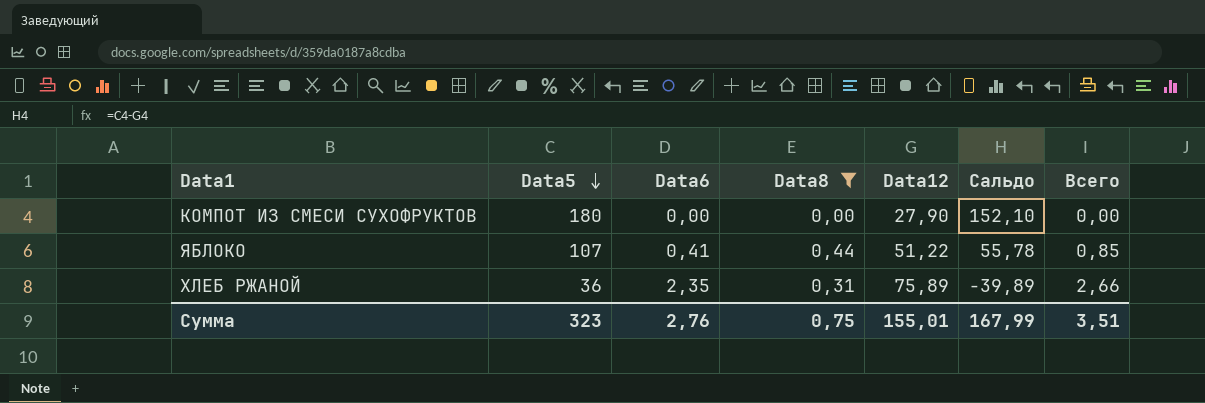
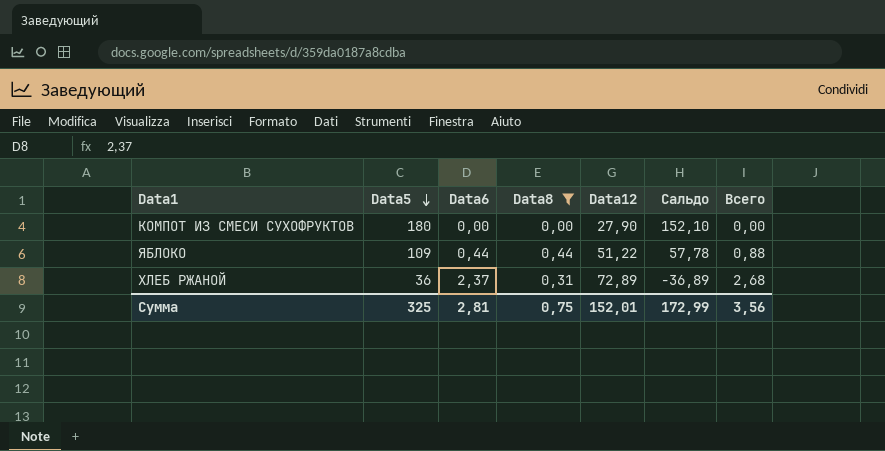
ЯБЛОКО | Data5: 107 -> 109
ЯБЛОКО | Data6: 0,41 -> 0,44
ЯБЛОКО | Сальдо: 55,78 -> 57,78
ЯБЛОКО | Всего: 0,85 -> 0,88
ХЛЕБ РЖАНОЙ | Data6: 2,35 -> 2,37
ХЛЕБ РЖАНОЙ | Data12: 75,89 -> 72,89
ХЛЕБ РЖАНОЙ | Сальдо: -39,89 -> -36,89
ХЛЕБ РЖАНОЙ | Всего: 2,66 -> 2,68
Сумма | Data5: 323 -> 325
Сумма | Data6: 2,76 -> 2,81
Сумма | Data12: 155,01 -> 152,01
Сумма | Сальдо: 167,99 -> 172,99
Сумма | Всего: 3,51 -> 3,56

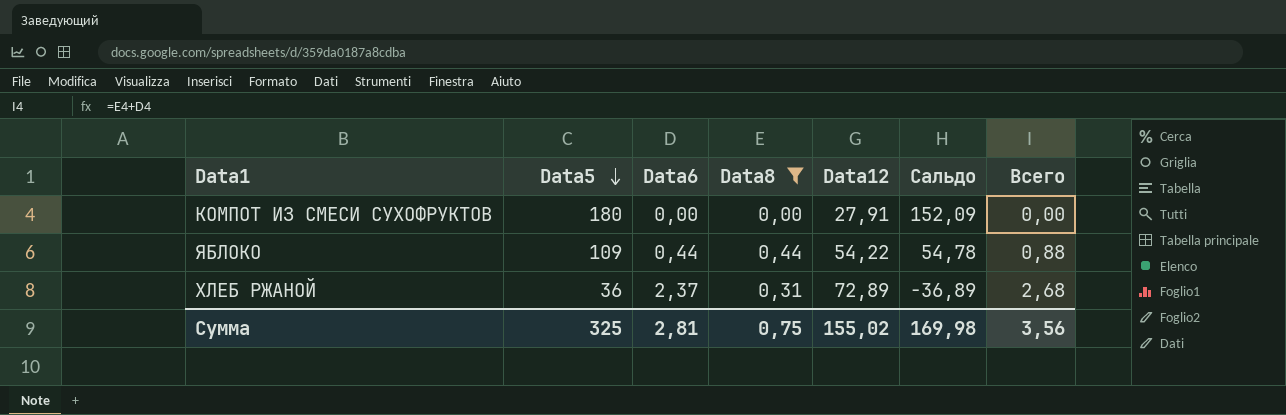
КОМПОТ ИЗ СМЕСИ СУХОФРУКТОВ | Data12: 27,90 -> 27,91
КОМПОТ ИЗ СМЕСИ СУХОФРУКТОВ | Сальдо: 152,10 -> 152,09
ЯБЛОКО | Data12: 51,22 -> 54,22
ЯБЛОКО | Сальдо: 57,78 -> 54,78
Сумма | Data12: 152,01 -> 155,02
Сумма | Сальдо: 172,99 -> 169,98

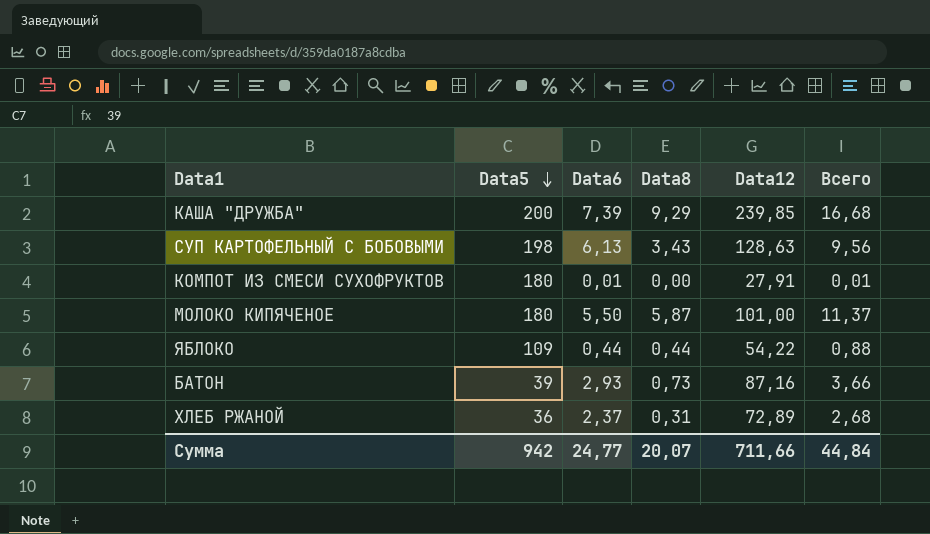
filter: Data8 <= 0,44 -> none
column Сальдо | formula: [Data5] - [Data12] -> none
КОМПОТ ИЗ СМЕСИ СУХОФРУКТОВ | Data6: 0,00 -> 0,01
КОМПОТ ИЗ СМЕСИ СУХОФРУКТОВ | Всего: 0,00 -> 0,01
Сумма | Data5: 325 -> 942
Сумма | Data6: 2,81 -> 24,77
Сумма | Data8: 0,75 -> 20,07
Сумма | Data12: 155,02 -> 711,66
Сумма | Всего: 3,56 -> 44,84

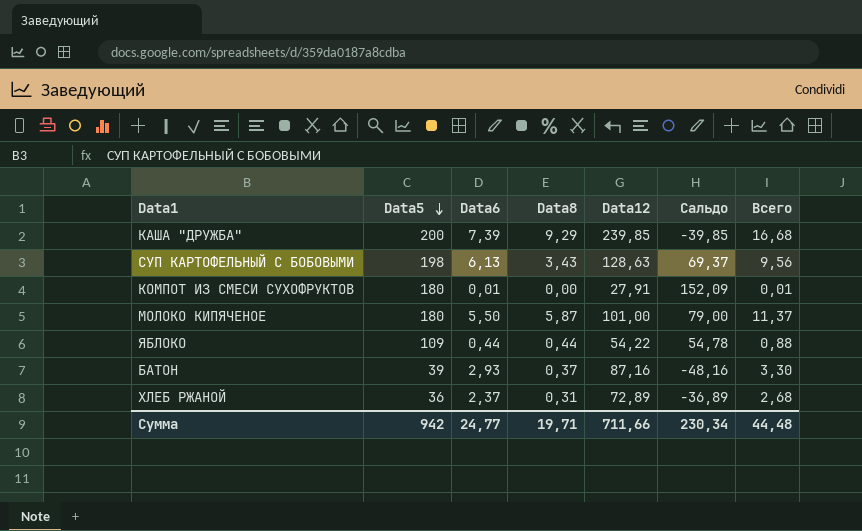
column Сальдо | formula: none -> [Data5] - [Data12]
БАТОН | Data8: 0,73 -> 0,37
БАТОН | Всего: 3,66 -> 3,30
Сумма | Data8: 20,07 -> 19,71
Сумма | Всего: 44,84 -> 44,48

